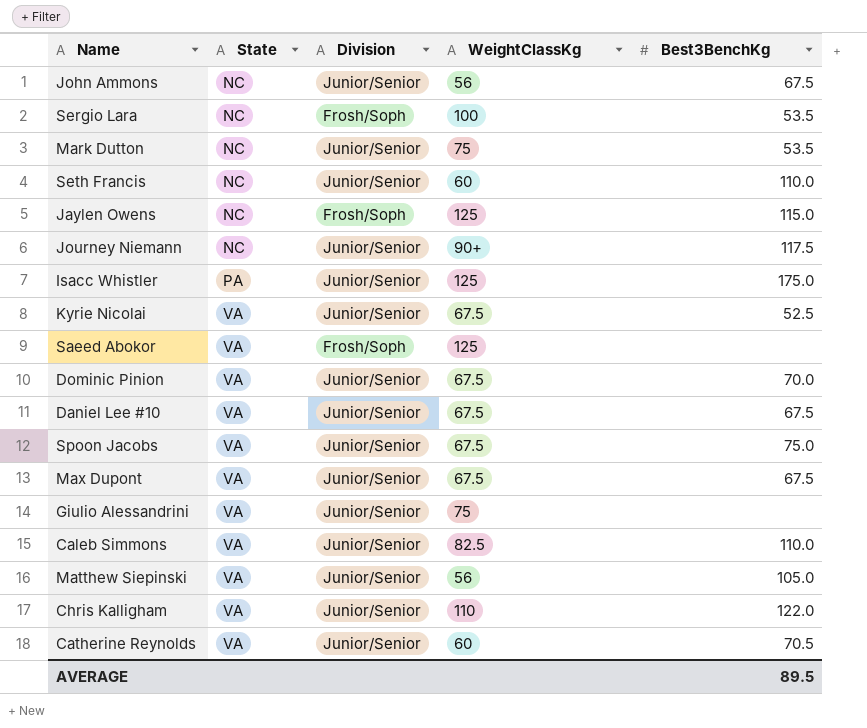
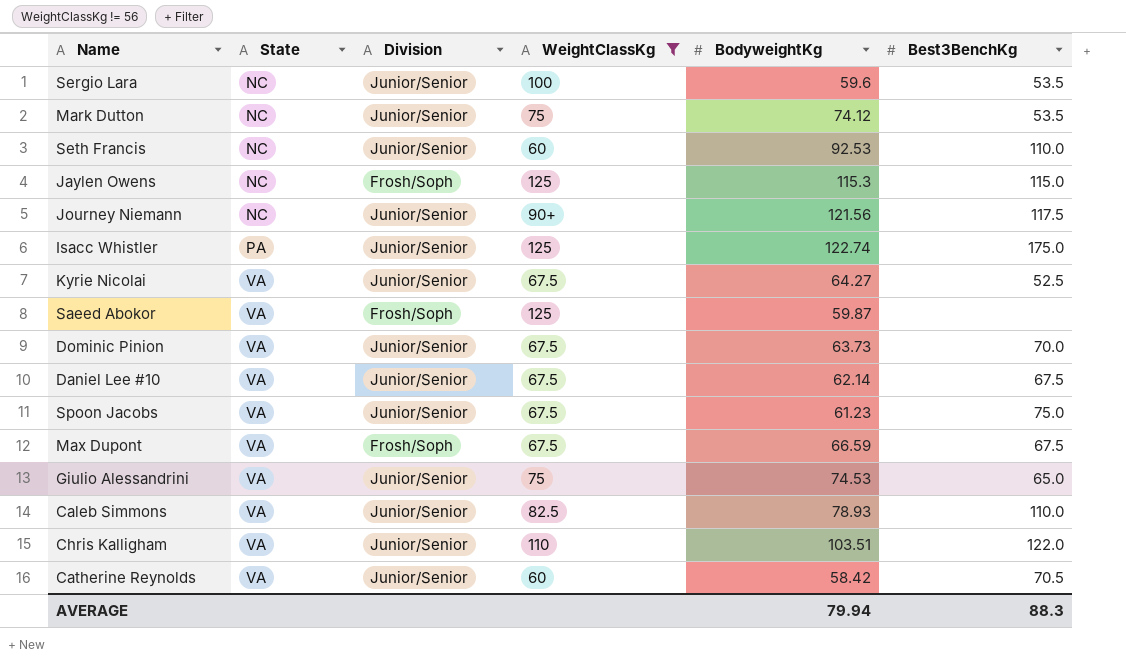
filter: none -> WeightClassKg != 56
column BodyweightKg | position: none -> 5
Sergio Lara | Division: Frosh/Soph -> Junior/Senior
Max Dupont | Division: Junior/Senior -> Frosh/Soph
Giulio Alessandrini | Best3BenchKg: none -> 65.0
AVERAGE | Best3BenchKg: 89.5 -> 88.3

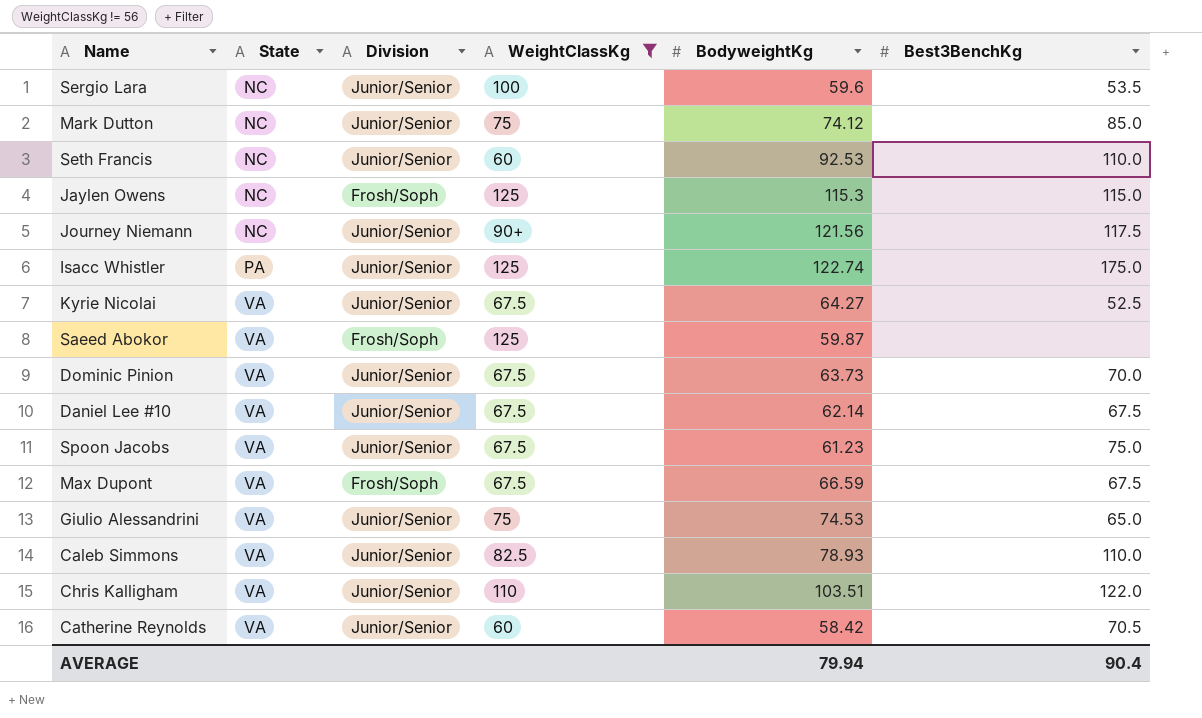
Mark Dutton | Best3BenchKg: 53.5 -> 85.0
AVERAGE | Best3BenchKg: 88.3 -> 90.4

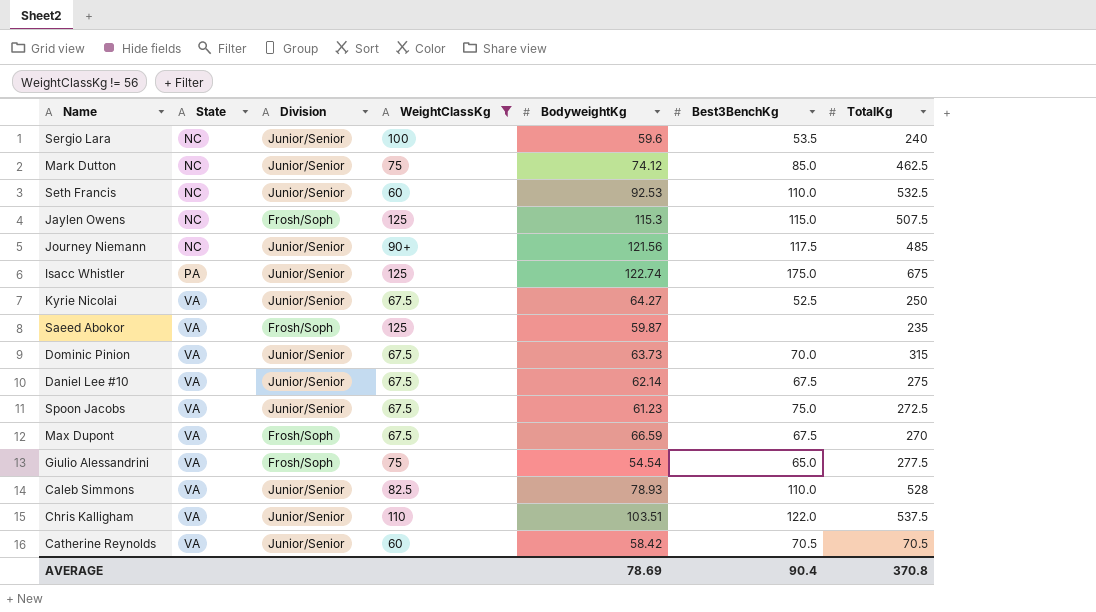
column TotalKg | position: none -> 7
Giulio Alessandrini | Division: Junior/Senior -> Frosh/Soph
Giulio Alessandrini | BodyweightKg: 74.53 -> 54.54
AVERAGE | BodyweightKg: 79.94 -> 78.69

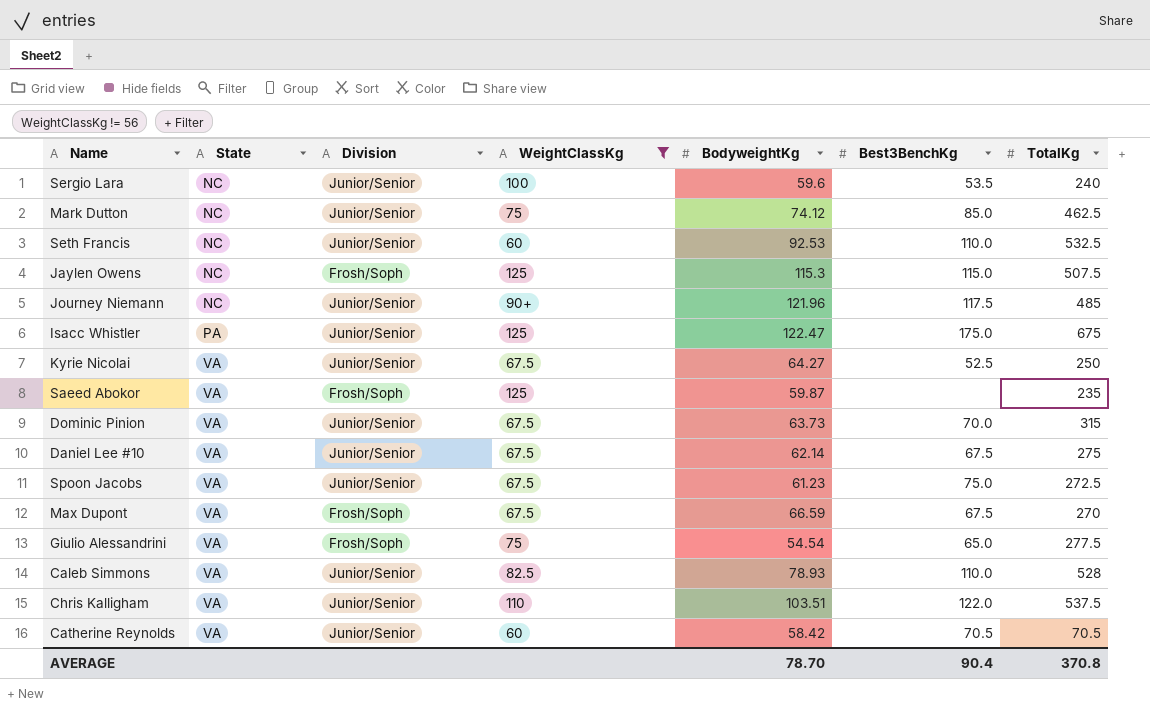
Journey Niemann | BodyweightKg: 121.56 -> 121.96
Isacc Whistler | BodyweightKg: 122.74 -> 122.47
AVERAGE | BodyweightKg: 78.69 -> 78.70

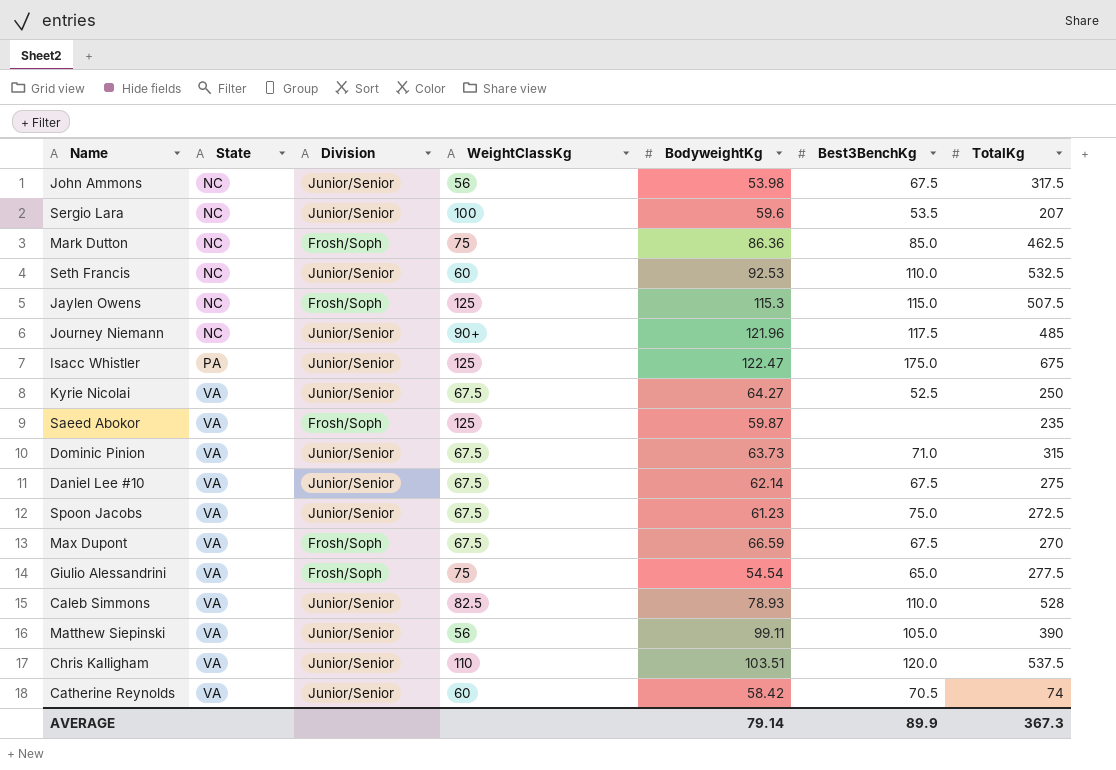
filter: WeightClassKg != 56 -> none
Sergio Lara | TotalKg: 240 -> 207
Mark Dutton | Division: Junior/Senior -> Frosh/Soph
Mark Dutton | BodyweightKg: 74.12 -> 86.36
Dominic Pinion | Best3BenchKg: 70.0 -> 71.0
Chris Kalligham | Best3BenchKg: 122.0 -> 120.0
Catherine Reynolds | TotalKg: 70.5 -> 74
AVERAGE | BodyweightKg: 78.70 -> 79.14
AVERAGE | Best3BenchKg: 90.4 -> 89.9
AVERAGE | TotalKg: 370.8 -> 367.3

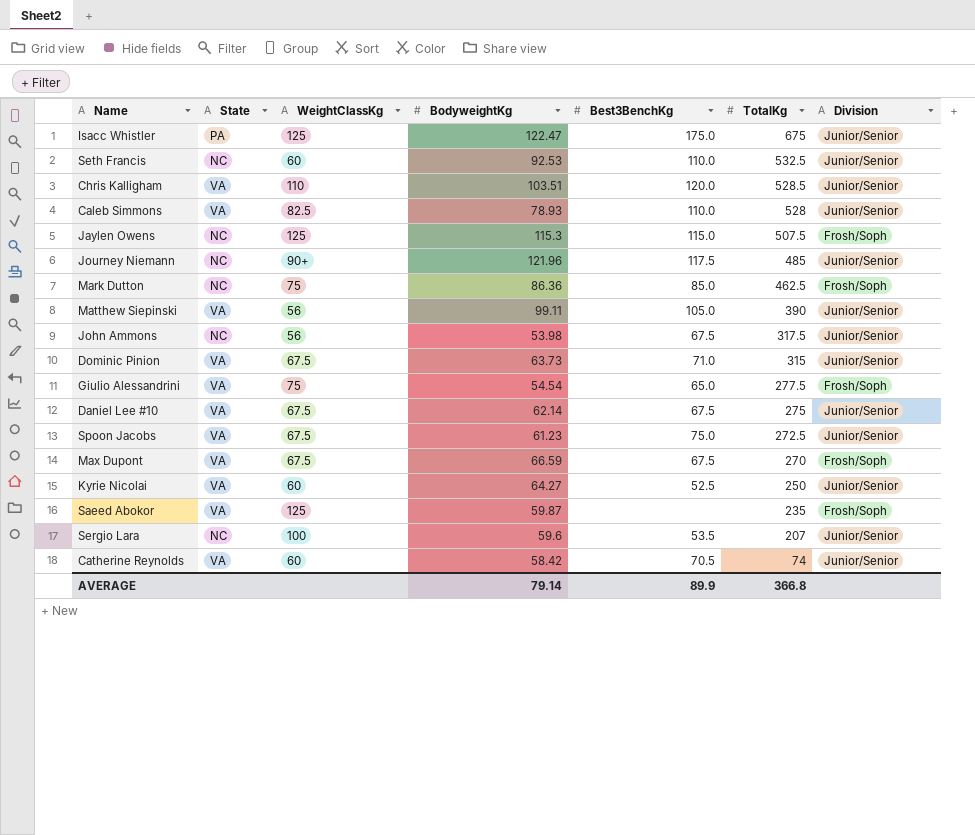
row order: State ascending -> TotalKg descending
column Division | position: 3 -> 7
Chris Kalligham | TotalKg: 537.5 -> 528.5
Kyrie Nicolai | WeightClassKg: 67.5 -> 60
AVERAGE | TotalKg: 367.3 -> 366.8

